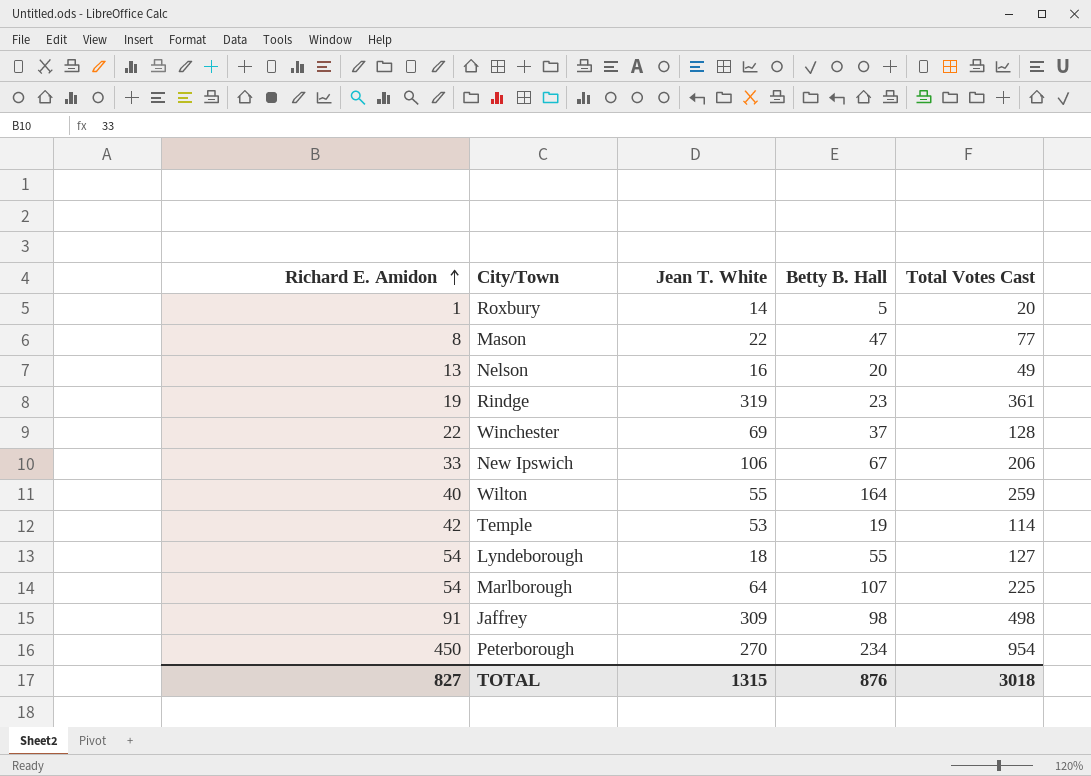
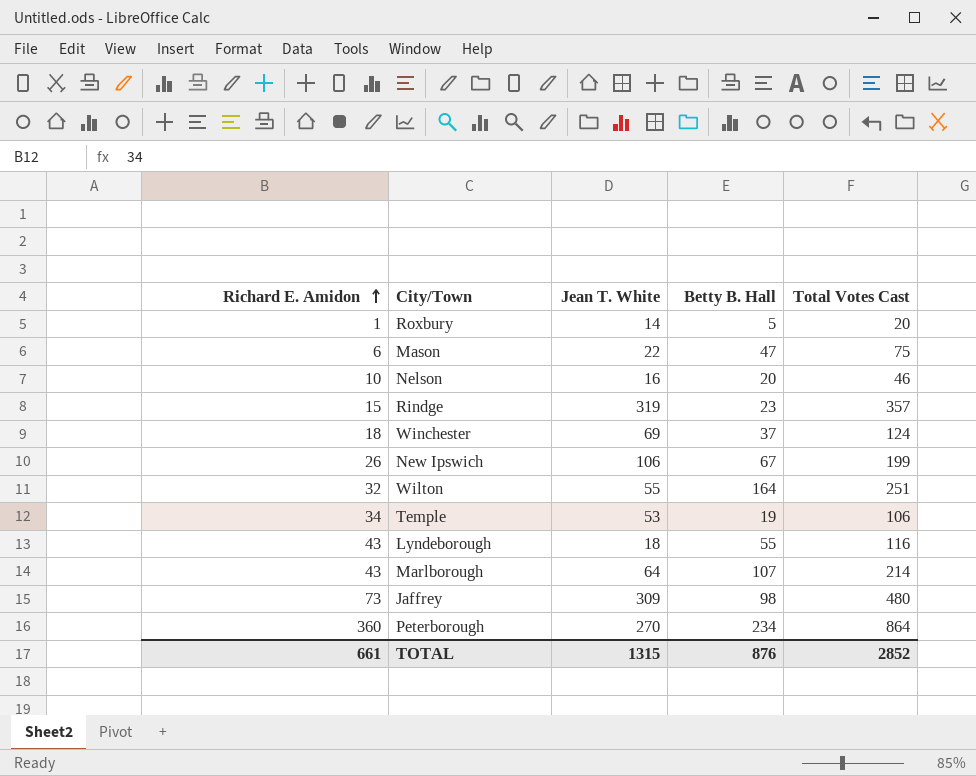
Mason | Richard E. Amidon: 8 -> 6
Mason | Total Votes Cast: 77 -> 75
Nelson | Richard E. Amidon: 13 -> 10
Nelson | Total Votes Cast: 49 -> 46
Rindge | Richard E. Amidon: 19 -> 15
Rindge | Total Votes Cast: 361 -> 357
Winchester | Richard E. Amidon: 22 -> 18
Winchester | Total Votes Cast: 128 -> 124
New Ipswich | Richard E. Amidon: 33 -> 26
New Ipswich | Total Votes Cast: 206 -> 199
Wilton | Richard E. Amidon: 40 -> 32
Wilton | Total Votes Cast: 259 -> 251
Temple | Richard E. Amidon: 42 -> 34
Temple | Total Votes Cast: 114 -> 106
Lyndeborough | Richard E. Amidon: 54 -> 43
Lyndeborough | Total Votes Cast: 127 -> 116
Marlborough | Richard E. Amidon: 54 -> 43
Marlborough | Total Votes Cast: 225 -> 214
Jaffrey | Richard E. Amidon: 91 -> 73
Jaffrey | Total Votes Cast: 498 -> 480
Peterborough | Richard E. Amidon: 450 -> 360
Peterborough | Total Votes Cast: 954 -> 864
TOTAL | Richard E. Amidon: 827 -> 661
TOTAL | Total Votes Cast: 3018 -> 2852

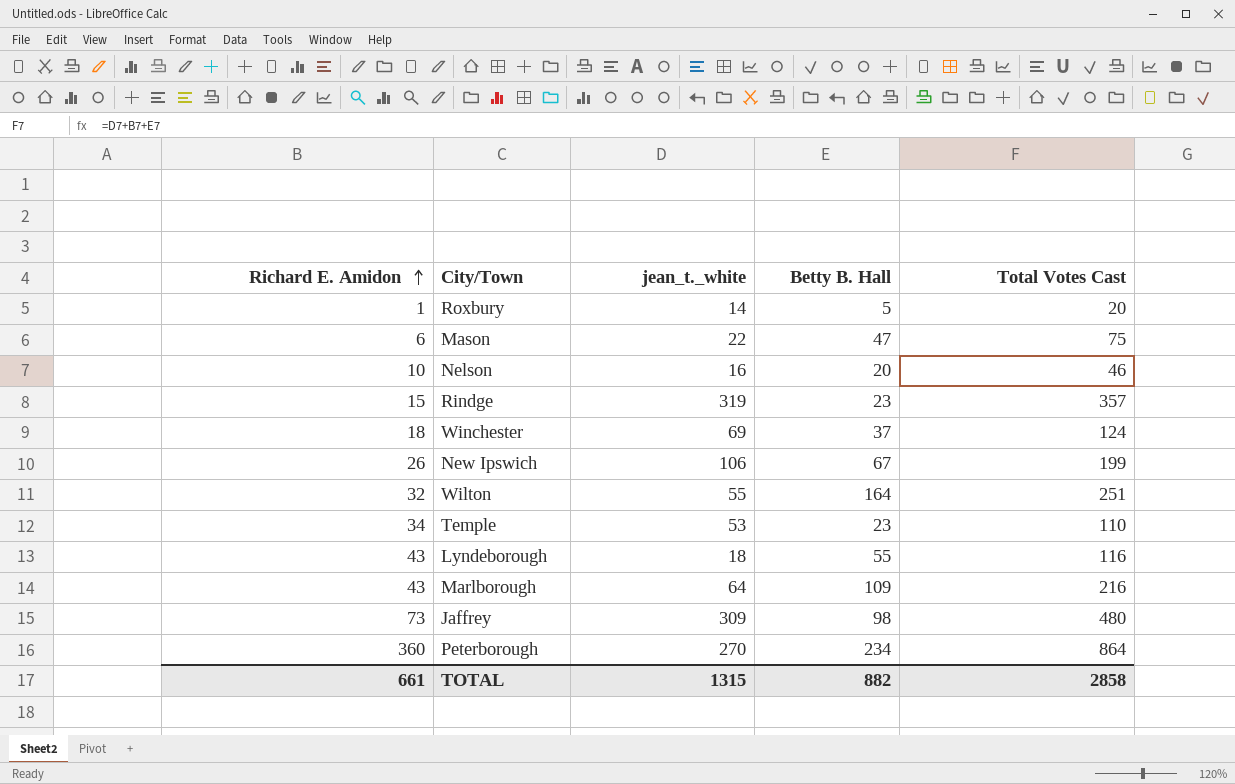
column name: Jean T. White -> jean_t._white
Temple | Betty B. Hall: 19 -> 23
Temple | Total Votes Cast: 106 -> 110
Marlborough | Betty B. Hall: 107 -> 109
Marlborough | Total Votes Cast: 214 -> 216
TOTAL | Betty B. Hall: 876 -> 882
TOTAL | Total Votes Cast: 2852 -> 2858

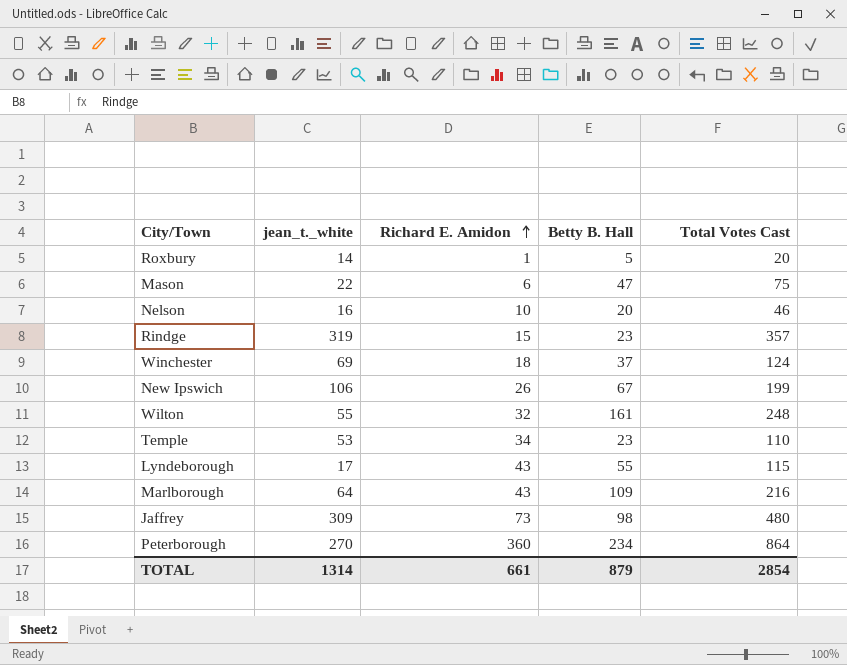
column Richard E. Amidon | position: 1 -> 3
Wilton | Betty B. Hall: 164 -> 161
Wilton | Total Votes Cast: 251 -> 248
Lyndeborough | jean_t._white: 18 -> 17
Lyndeborough | Total Votes Cast: 116 -> 115
TOTAL | jean_t._white: 1315 -> 1314
TOTAL | Betty B. Hall: 882 -> 879
TOTAL | Total Votes Cast: 2858 -> 2854

